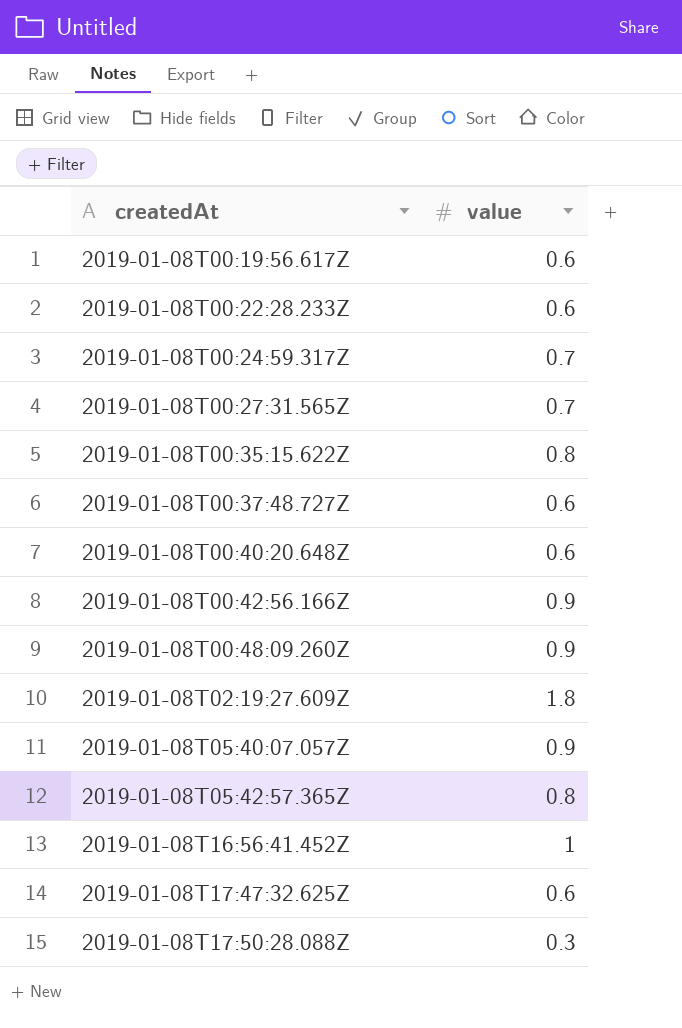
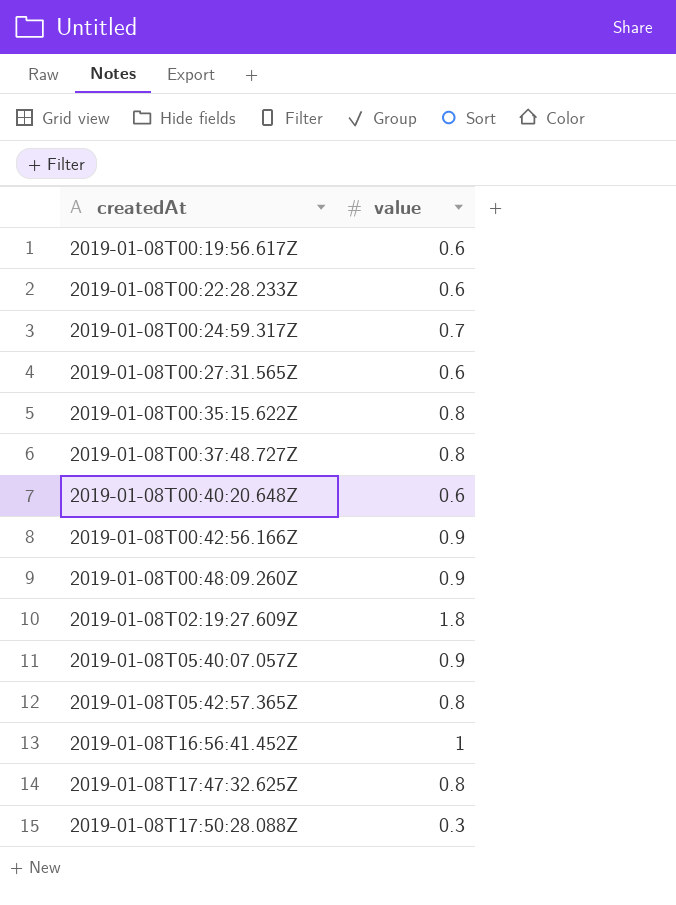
2019-01-08T00:27:31.565Z | value: 0.7 -> 0.6
2019-01-08T00:37:48.727Z | value: 0.6 -> 0.8
2019-01-08T17:47:32.625Z | value: 0.6 -> 0.8

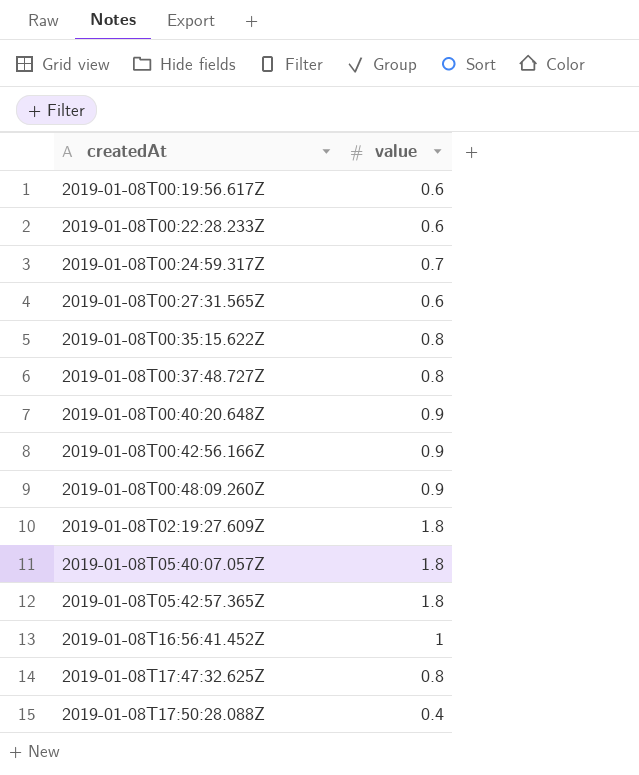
2019-01-08T00:40:20.648Z | value: 0.6 -> 0.9
2019-01-08T05:40:07.057Z | value: 0.9 -> 1.8
2019-01-08T05:42:57.365Z | value: 0.8 -> 1.8
2019-01-08T17:50:28.088Z | value: 0.3 -> 0.4

